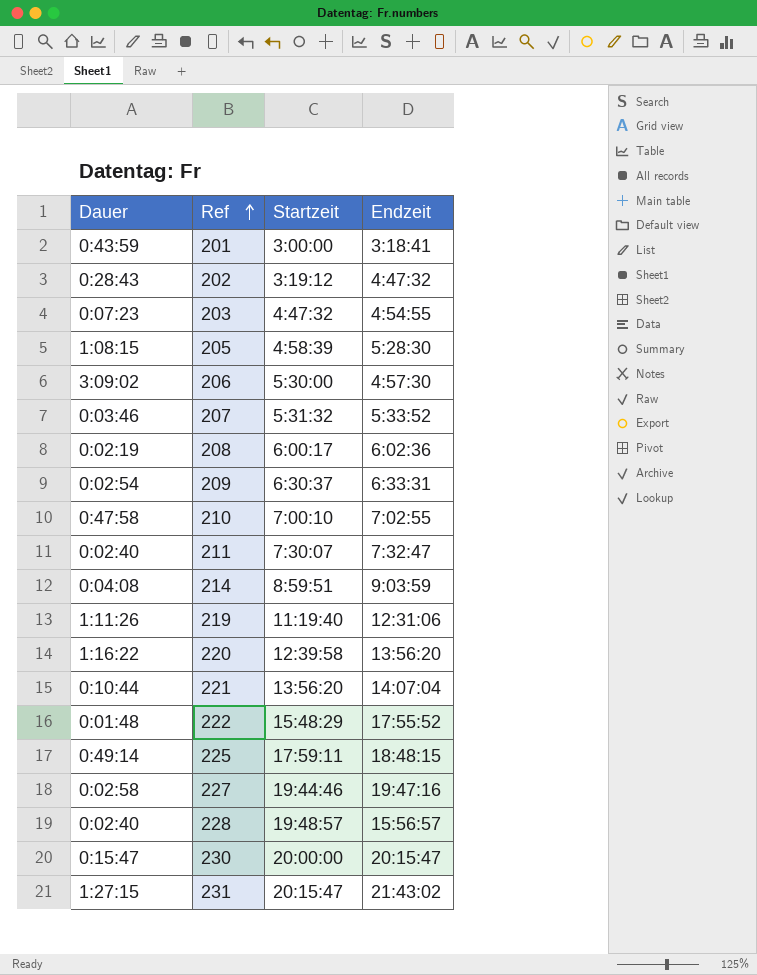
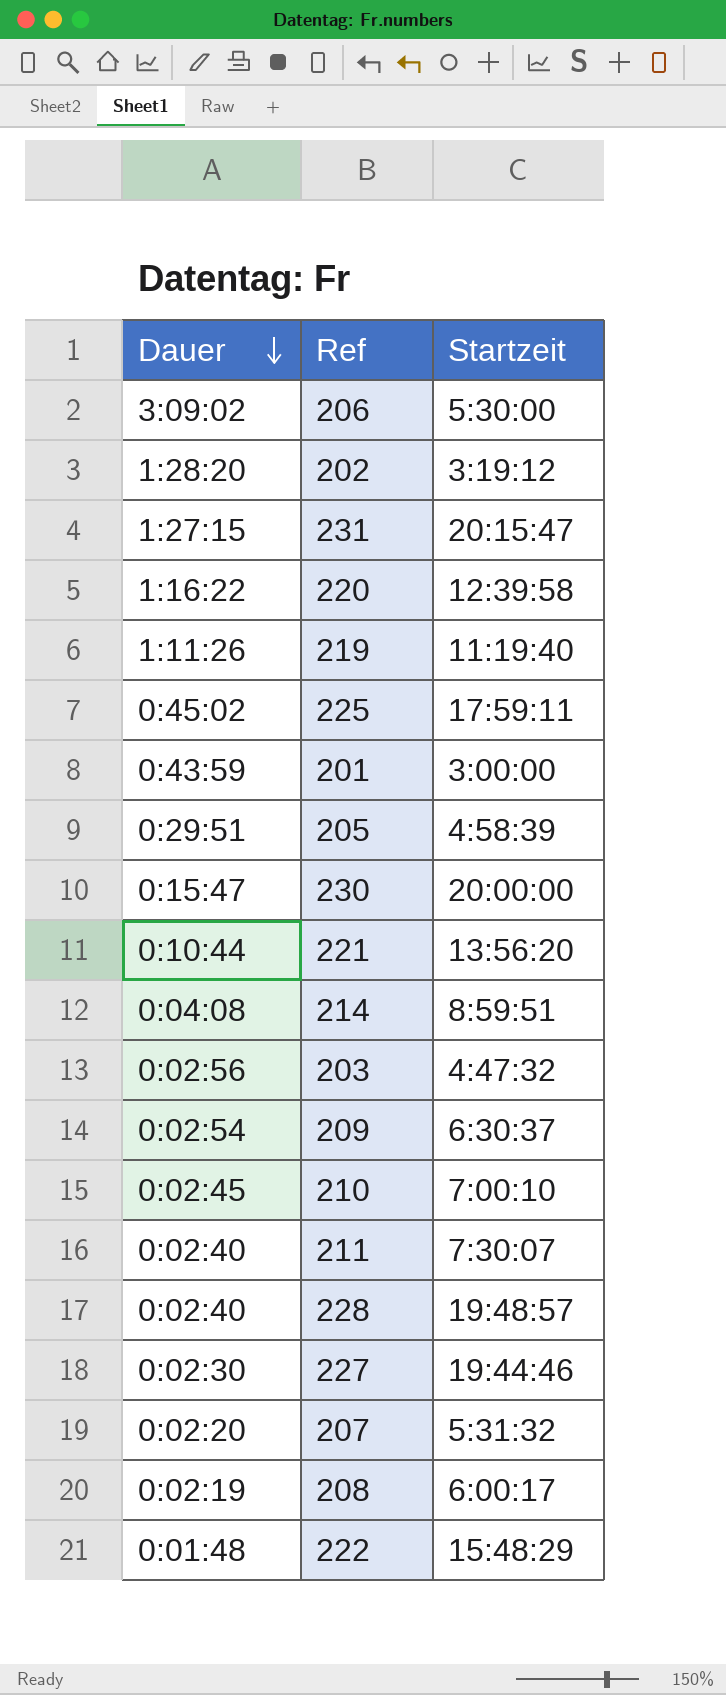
row order: Ref ascending -> Dauer descending
column Endzeit | position: 4 -> none
202 | Dauer: 0:28:43 -> 1:28:20
225 | Dauer: 0:49:14 -> 0:45:02
205 | Dauer: 1:08:15 -> 0:29:51
203 | Dauer: 0:07:23 -> 0:02:56
210 | Dauer: 0:47:58 -> 0:02:45
227 | Dauer: 0:02:58 -> 0:02:30
207 | Dauer: 0:03:46 -> 0:02:20

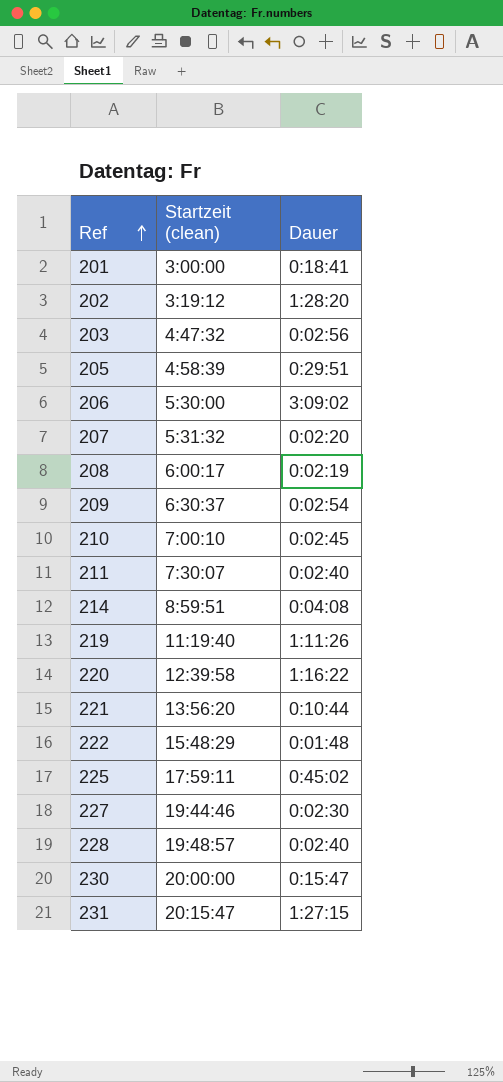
row order: Dauer descending -> Ref ascending
column name: Startzeit -> Startzeit (clean)
column Dauer | position: 1 -> 3
201 | Dauer: 0:43:59 -> 0:18:41

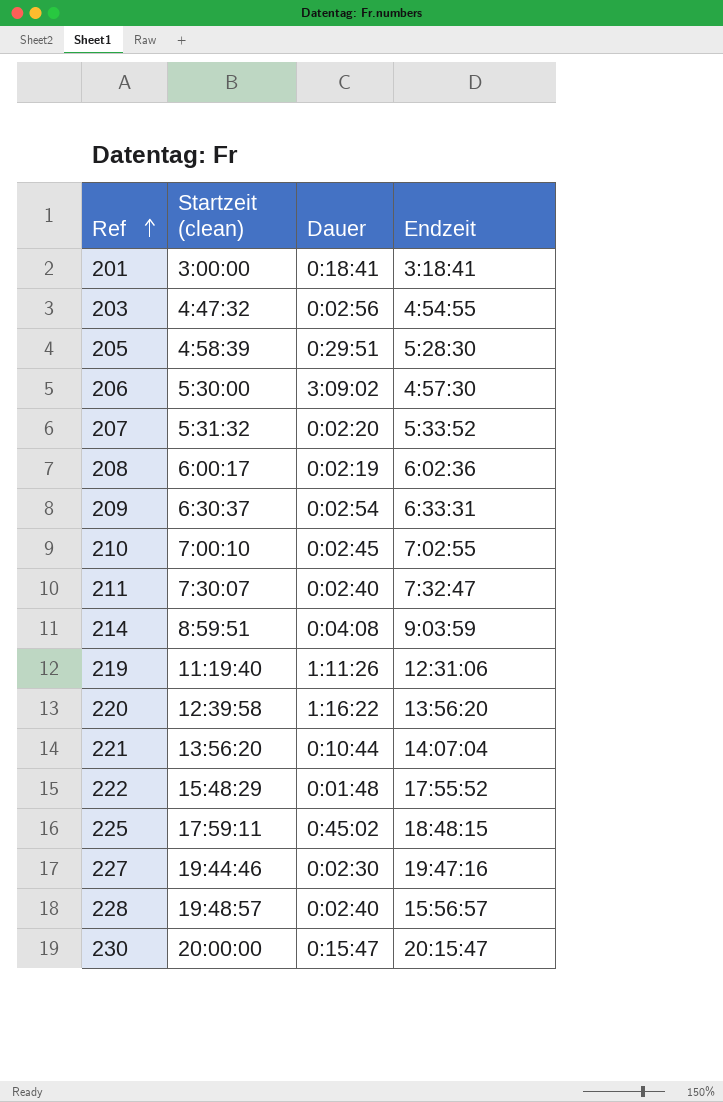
column Endzeit | position: none -> 4
row 202: 3:19:12 | 1:28:20 -> none
row 231: 20:15:47 | 1:27:15 -> none

